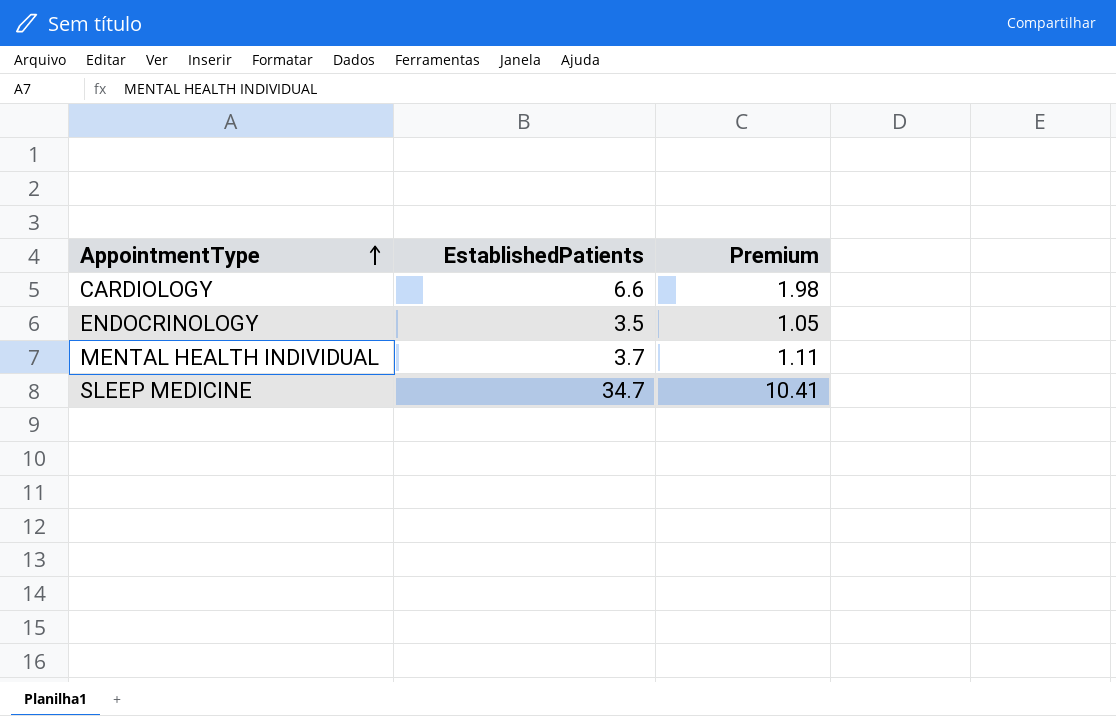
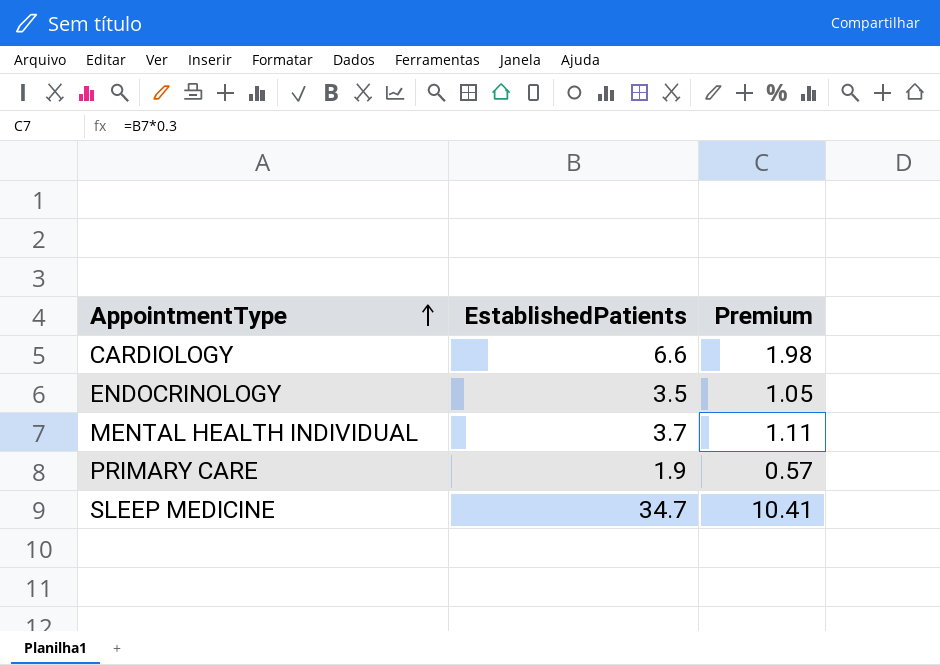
row PRIMARY CARE: none -> 1.9 | 0.57

